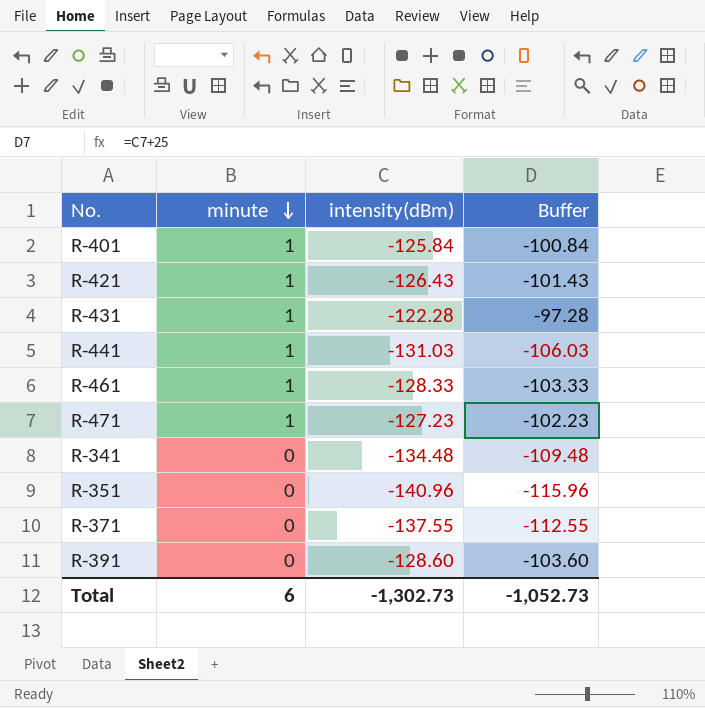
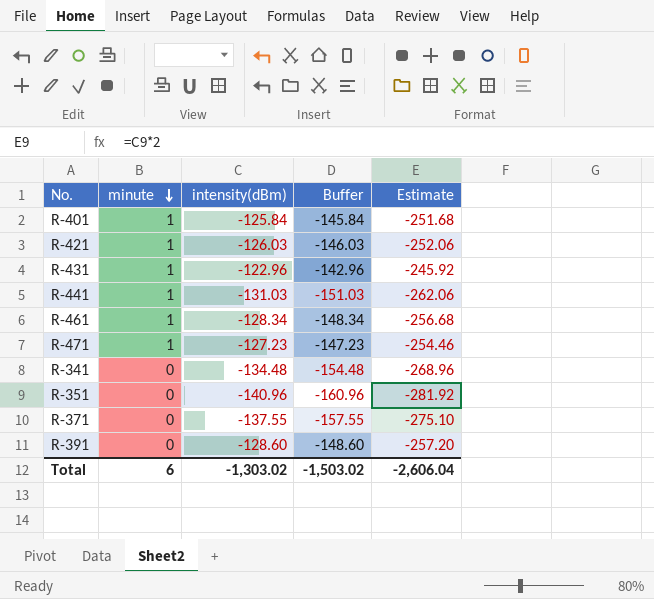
column Buffer | formula: [intensity(dBm)] + 25 -> [intensity(dBm)] - 20
column Estimate | formula: none -> [intensity(dBm)] * 2
R-421 | intensity(dBm): -126.43 -> -126.03
R-431 | intensity(dBm): -122.28 -> -122.96
R-461 | intensity(dBm): -128.33 -> -128.34
Total | intensity(dBm): -1,302.73 -> -1,303.02
Total | Buffer: -1,052.73 -> -1,503.02

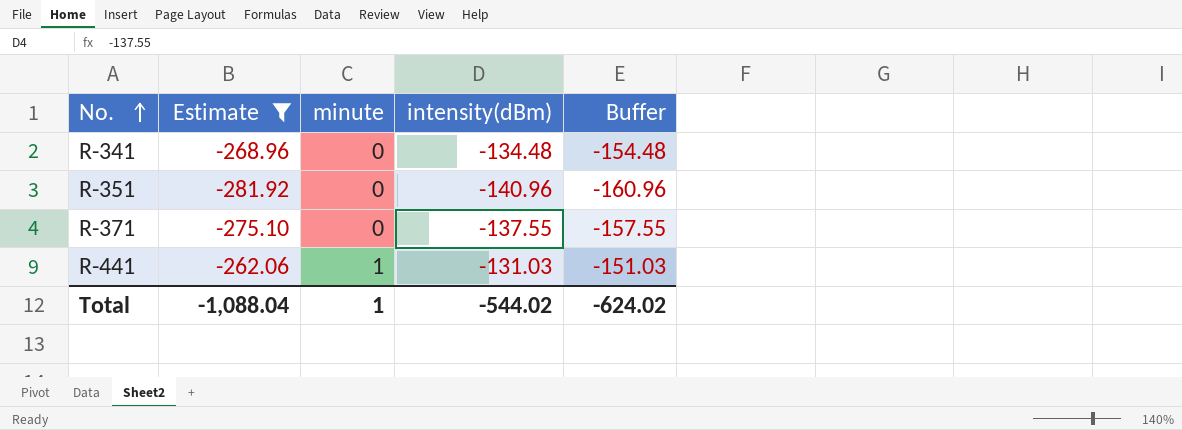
filter: none -> Estimate <= -262.06
row order: minute descending -> No. ascending
column Estimate | position: 5 -> 2
Total | Estimate: -2,606.04 -> -1,088.04
Total | minute: 6 -> 1
Total | intensity(dBm): -1,303.02 -> -544.02
Total | Buffer: -1,503.02 -> -624.02

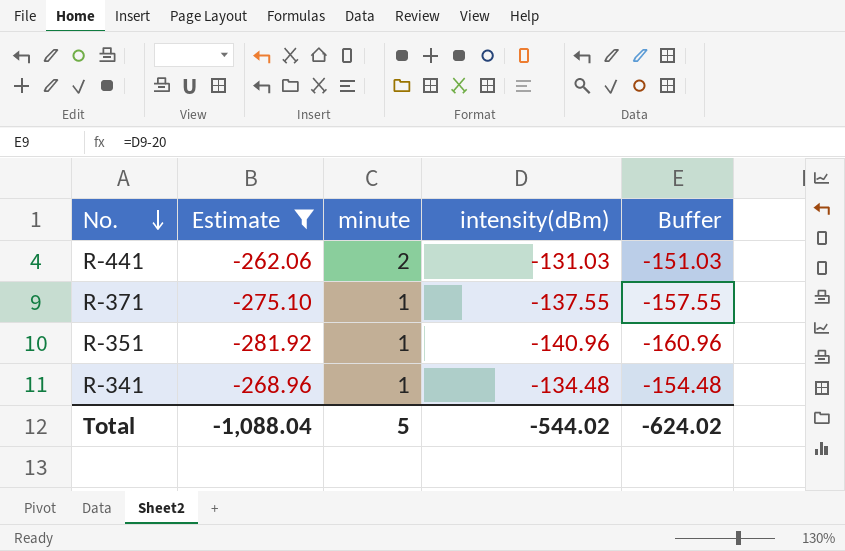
row order: No. ascending -> No. descending
R-441 | minute: 1 -> 2
R-371 | minute: 0 -> 1
R-351 | minute: 0 -> 1
R-341 | minute: 0 -> 1
Total | minute: 1 -> 5

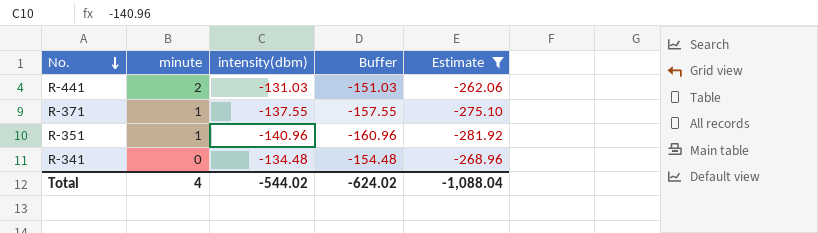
column name: intensity(dBm) -> intensity(dbm)
column Estimate | position: 2 -> 5
R-341 | minute: 1 -> 0
Total | minute: 5 -> 4

